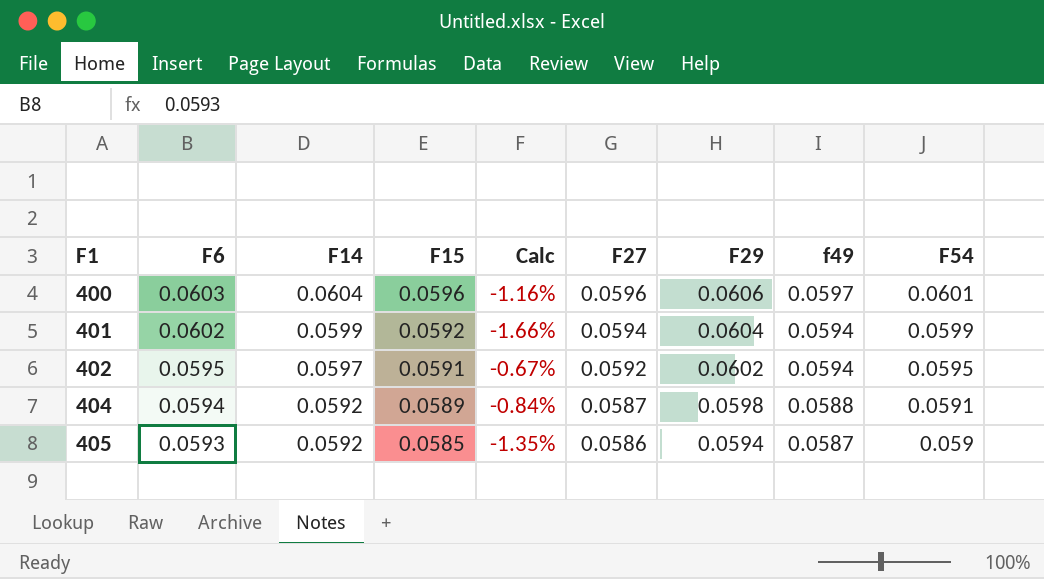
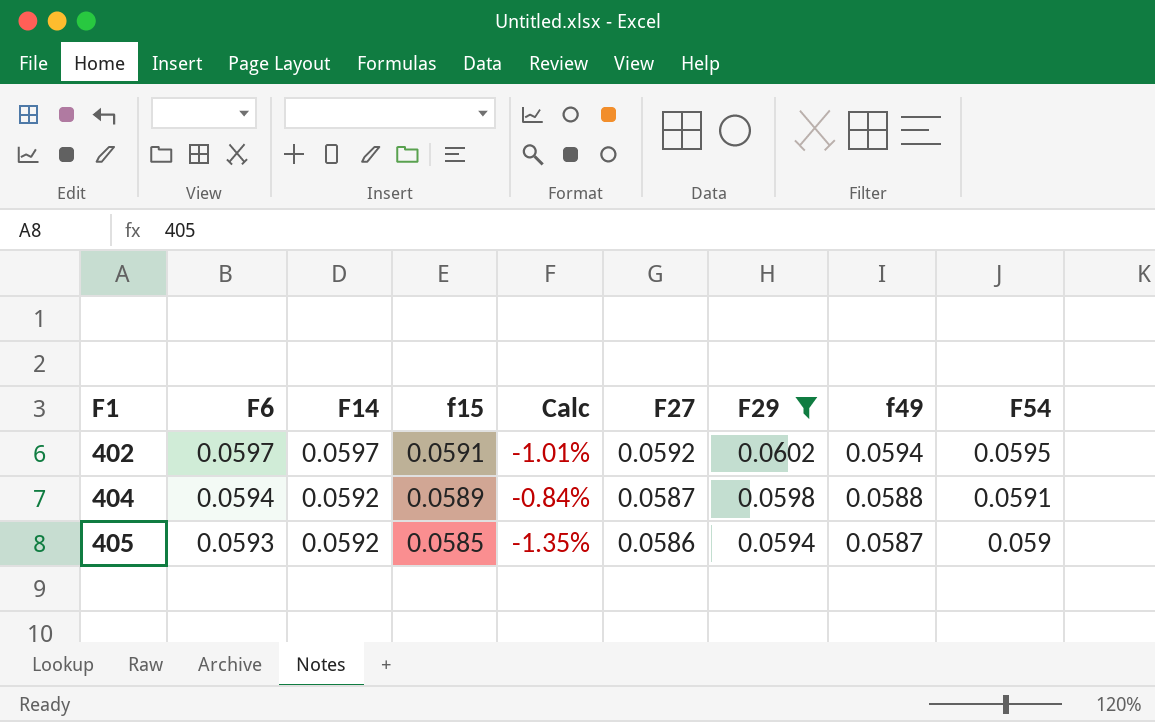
filter: none -> F29 <= 0.0602
column name: F15 -> f15
402 | F6: 0.0595 -> 0.0597
402 | Calc: -0.67% -> -1.01%

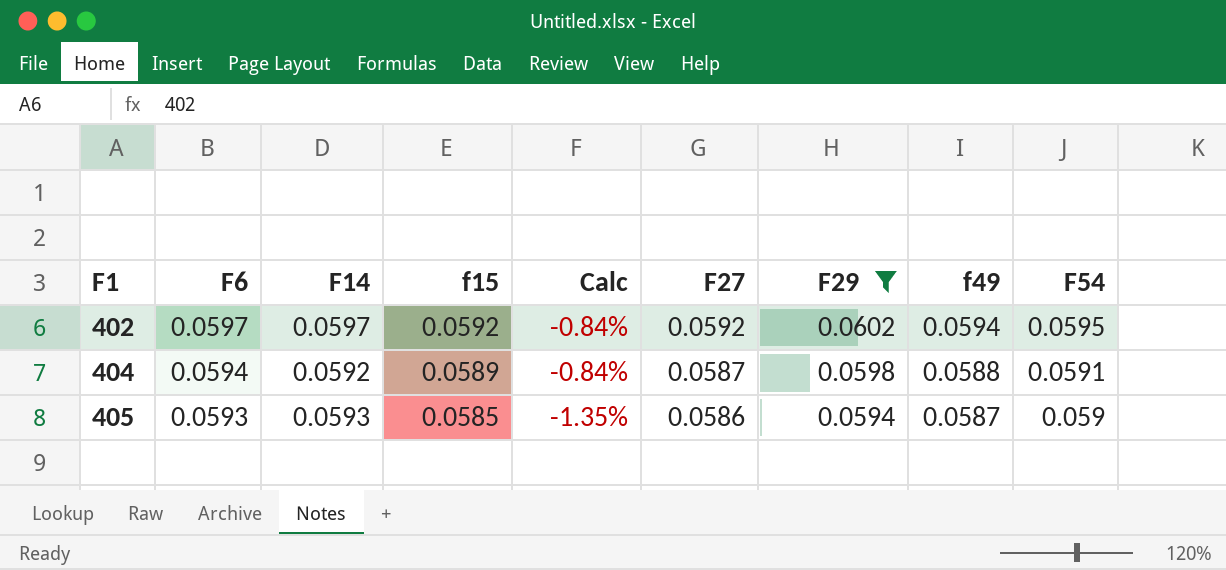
402 | f15: 0.0591 -> 0.0592
402 | Calc: -1.01% -> -0.84%
405 | F14: 0.0592 -> 0.0593

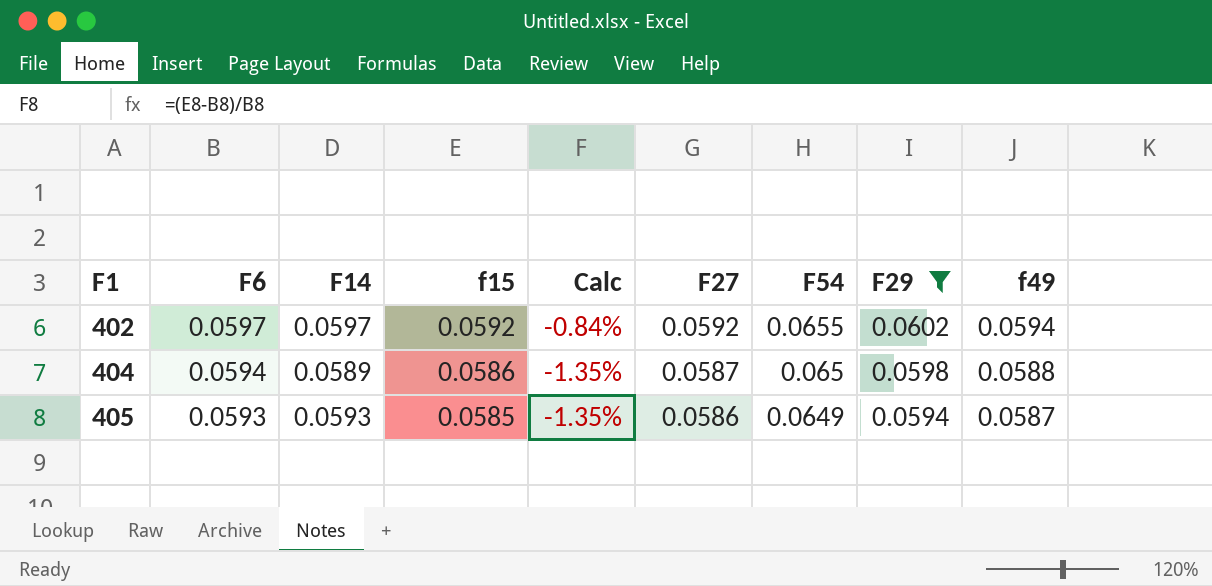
column F54 | position: 9 -> 7
402 | F54: 0.0595 -> 0.0655
404 | F14: 0.0592 -> 0.0589
404 | f15: 0.0589 -> 0.0586
404 | Calc: -0.84% -> -1.35%
404 | F54: 0.0591 -> 0.065
405 | F54: 0.059 -> 0.0649

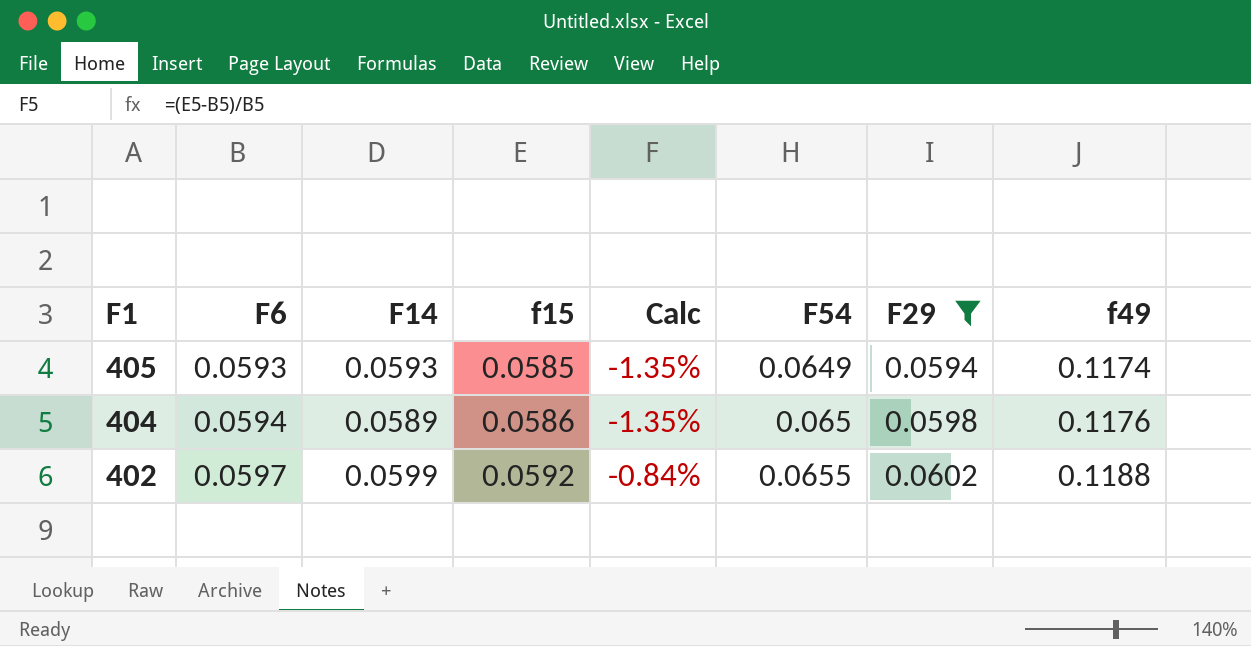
row order: F1 ascending -> F1 descending
column F27 | position: 6 -> none
405 | f49: 0.0587 -> 0.1174
404 | f49: 0.0588 -> 0.1176
402 | F14: 0.0597 -> 0.0599
402 | f49: 0.0594 -> 0.1188

